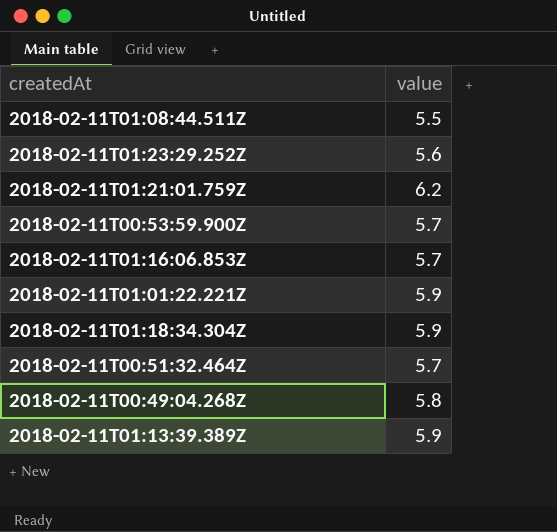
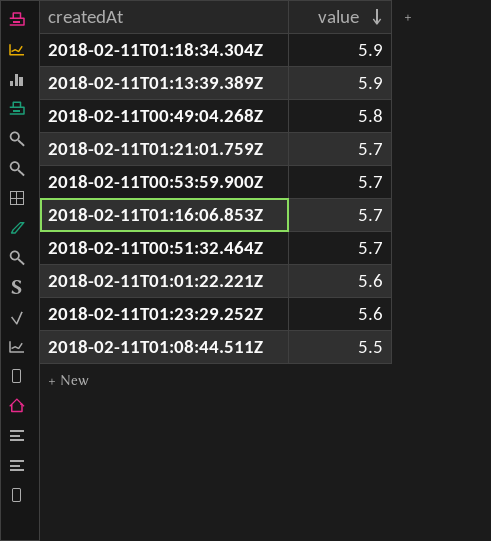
row order: none -> value descending
2018-02-11T01:21:01.759Z | value: 6.2 -> 5.7
2018-02-11T01:01:22.221Z | value: 5.9 -> 5.6

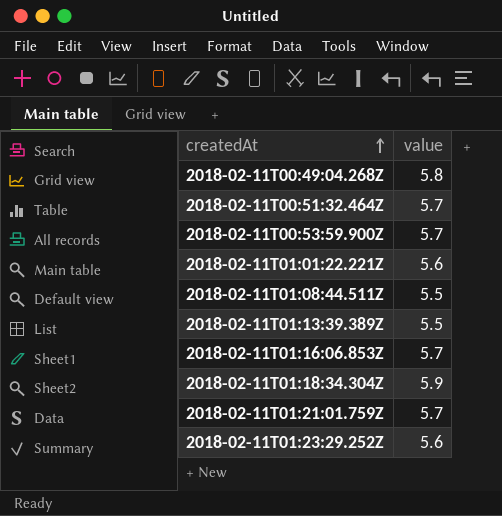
row order: value descending -> createdAt ascending
2018-02-11T01:13:39.389Z | value: 5.9 -> 5.5

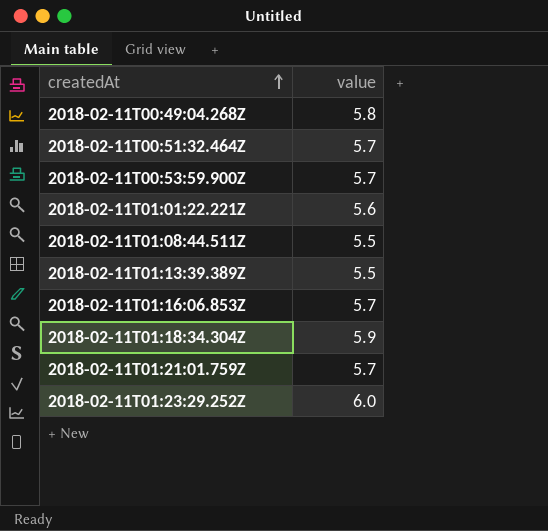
2018-02-11T01:23:29.252Z | value: 5.6 -> 6.0

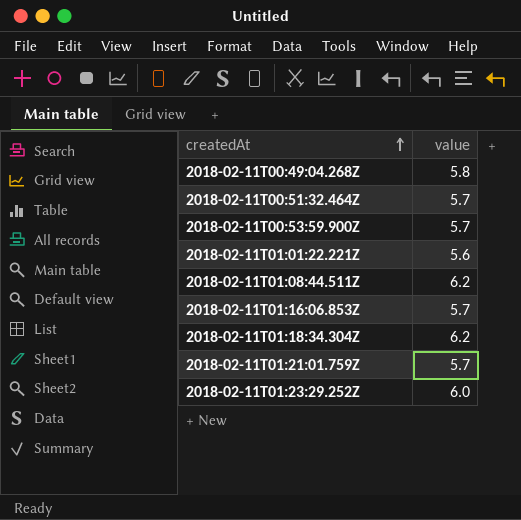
row 2018-02-11T01:13:39.389Z: 5.5 -> none
2018-02-11T01:08:44.511Z | value: 5.5 -> 6.2
2018-02-11T01:18:34.304Z | value: 5.9 -> 6.2

